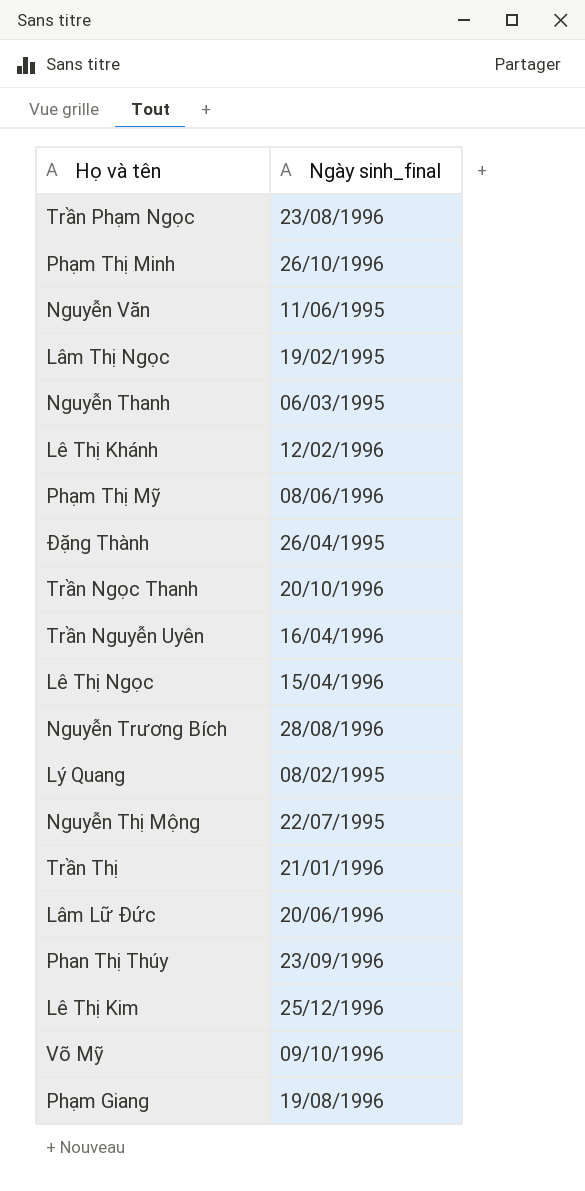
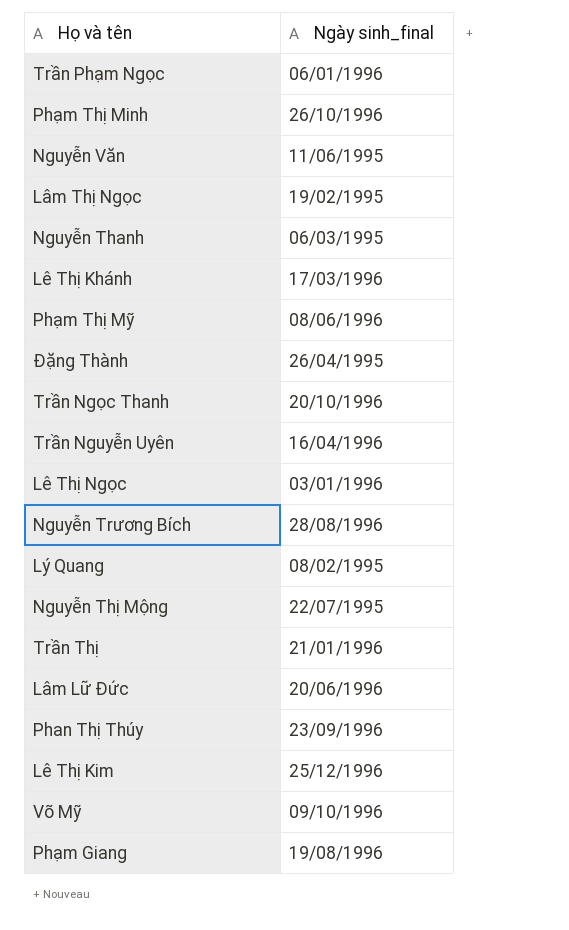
Trần Phạm Ngọc | Ngày sinh_final: 23/08/1996 -> 06/01/1996
Lê Thị Khánh | Ngày sinh_final: 12/02/1996 -> 17/03/1996
Lê Thị Ngọc | Ngày sinh_final: 15/04/1996 -> 03/01/1996

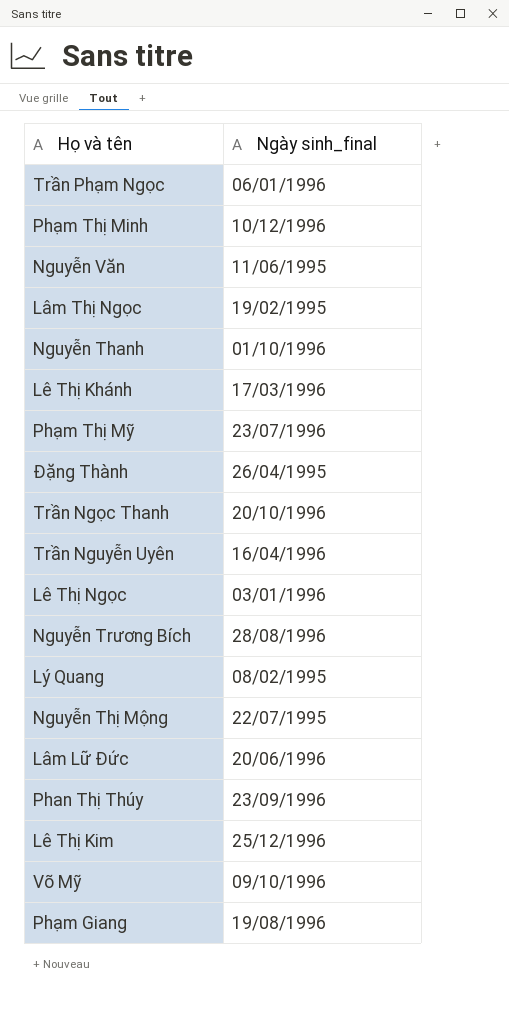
row Trần Thị: 21/01/1996 -> none
Phạm Thị Minh | Ngày sinh_final: 26/10/1996 -> 10/12/1996
Nguyễn Thanh | Ngày sinh_final: 06/03/1995 -> 01/10/1996
Phạm Thị Mỹ | Ngày sinh_final: 08/06/1996 -> 23/07/1996

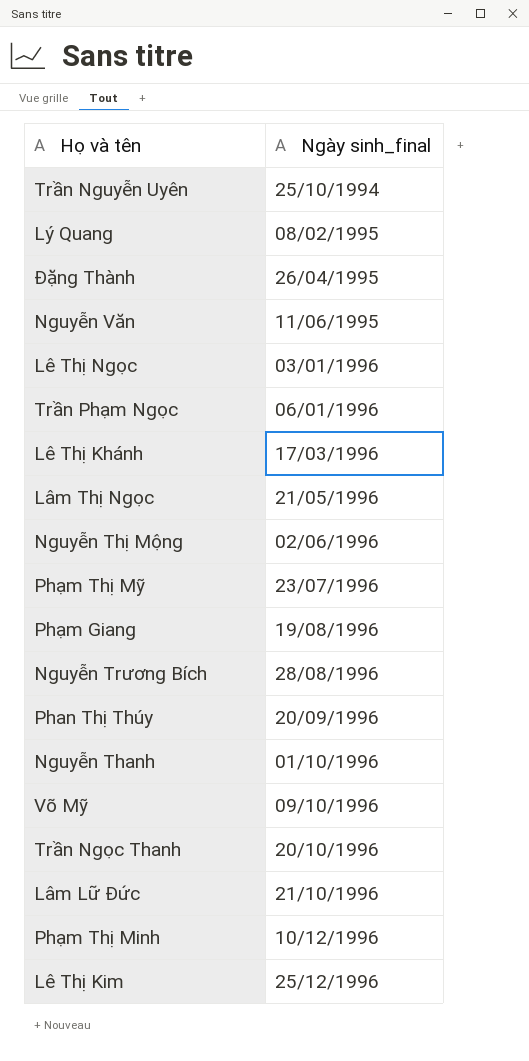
row order: none -> Ngày sinh_final ascending
Trần Nguyễn Uyên | Ngày sinh_final: 16/04/1996 -> 25/10/1994
Lâm Thị Ngọc | Ngày sinh_final: 19/02/1995 -> 21/05/1996
Nguyễn Thị Mộng | Ngày sinh_final: 22/07/1995 -> 02/06/1996
Phan Thị Thúy | Ngày sinh_final: 23/09/1996 -> 20/09/1996
Lâm Lữ Đức | Ngày sinh_final: 20/06/1996 -> 21/10/1996

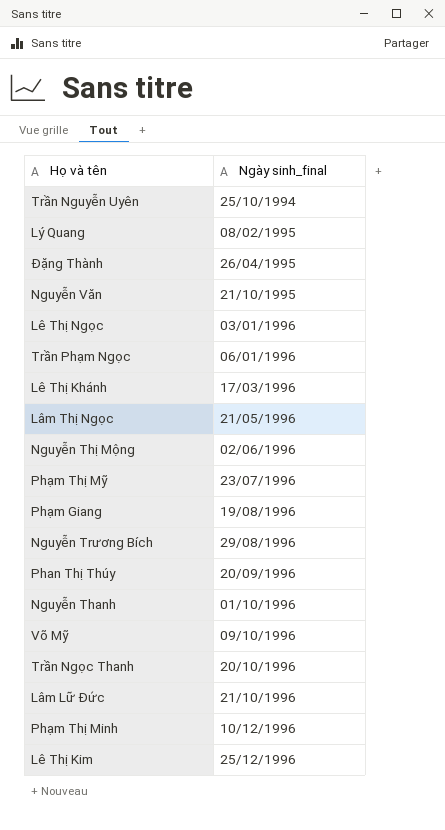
Nguyễn Văn | Ngày sinh_final: 11/06/1995 -> 21/10/1995
Nguyễn Trương Bích | Ngày sinh_final: 28/08/1996 -> 29/08/1996

